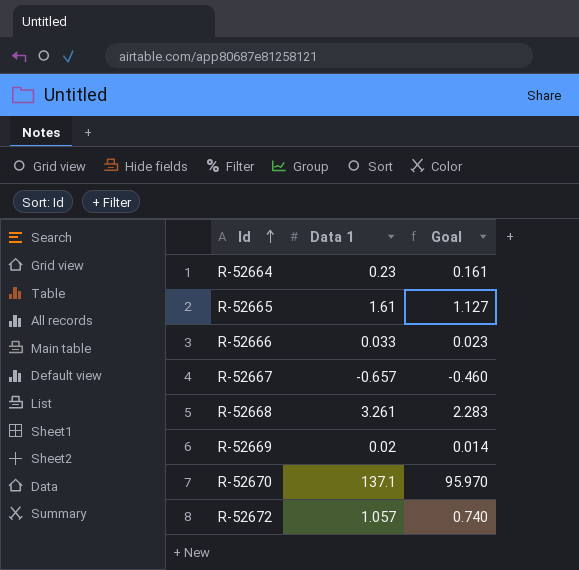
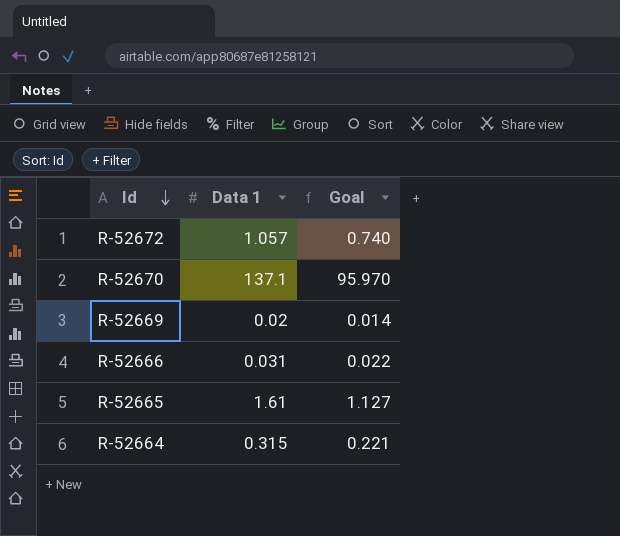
row order: Id ascending -> Id descending
row R-52667: -0.657 | -0.460 -> none
row R-52668: 3.261 | 2.283 -> none
R-52666 | Data 1: 0.033 -> 0.031
R-52666 | Goal: 0.023 -> 0.022
R-52664 | Data 1: 0.23 -> 0.315
R-52664 | Goal: 0.161 -> 0.221

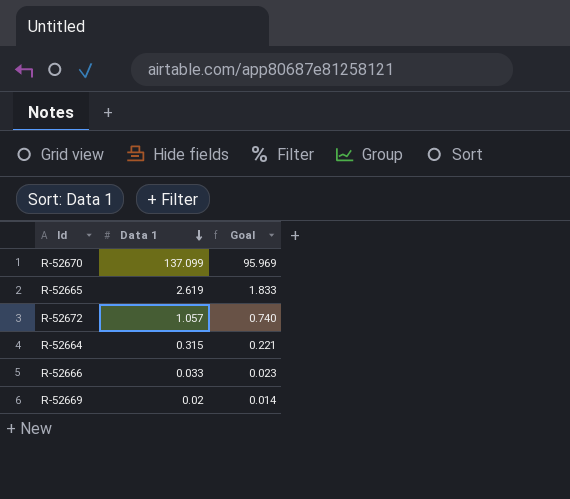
row order: Id descending -> Data 1 descending
R-52670 | Data 1: 137.1 -> 137.099
R-52670 | Goal: 95.970 -> 95.969
R-52665 | Data 1: 1.61 -> 2.619
R-52665 | Goal: 1.127 -> 1.833
R-52666 | Data 1: 0.031 -> 0.033
R-52666 | Goal: 0.022 -> 0.023

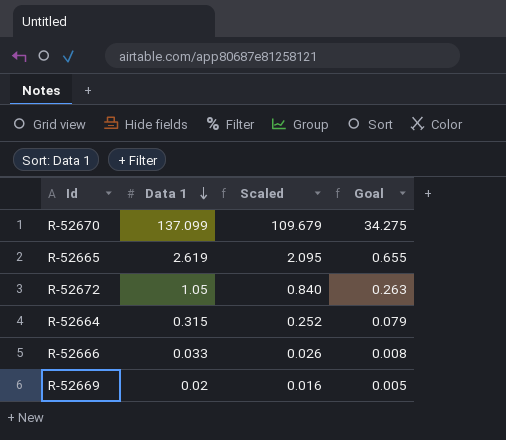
column Scaled | formula: none -> [Data 1] * 0.8
column Goal | formula: [Data 1] * 0.7 -> [Data 1] * 0.25
R-52672 | Data 1: 1.057 -> 1.05

